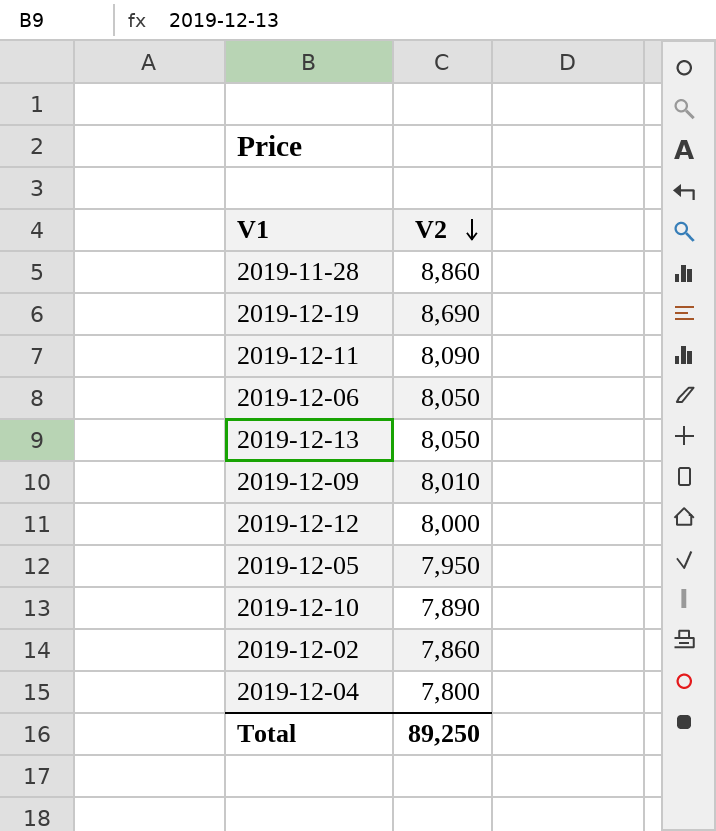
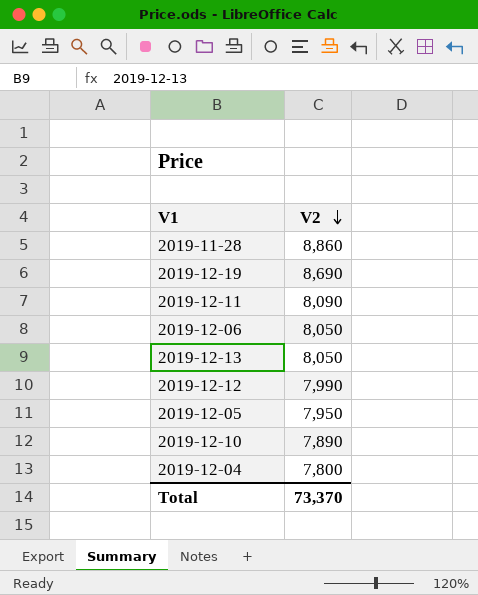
row 2019-12-09: 8,010 -> none
row 2019-12-02: 7,860 -> none
2019-12-12 | V2: 8,000 -> 7,990
Total | V2: 89,250 -> 73,370

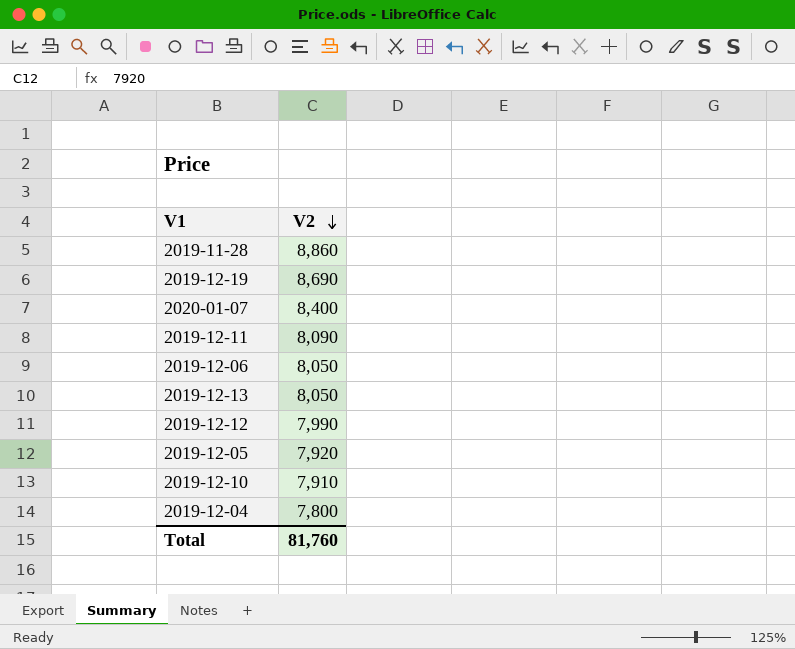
row 2020-01-07: none -> 8,400
2019-12-05 | V2: 7,950 -> 7,920
2019-12-10 | V2: 7,890 -> 7,910
Total | V2: 73,370 -> 81,760

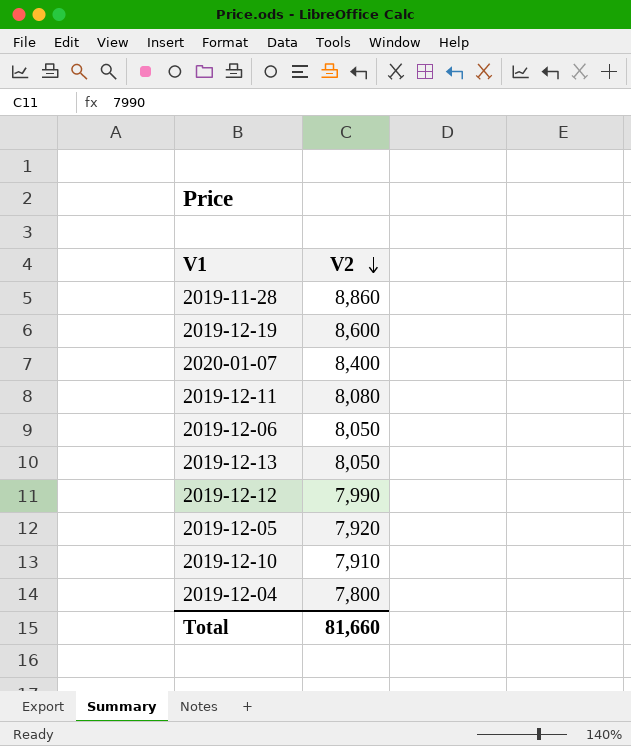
2019-12-19 | V2: 8,690 -> 8,600
2019-12-11 | V2: 8,090 -> 8,080
Total | V2: 81,760 -> 81,660

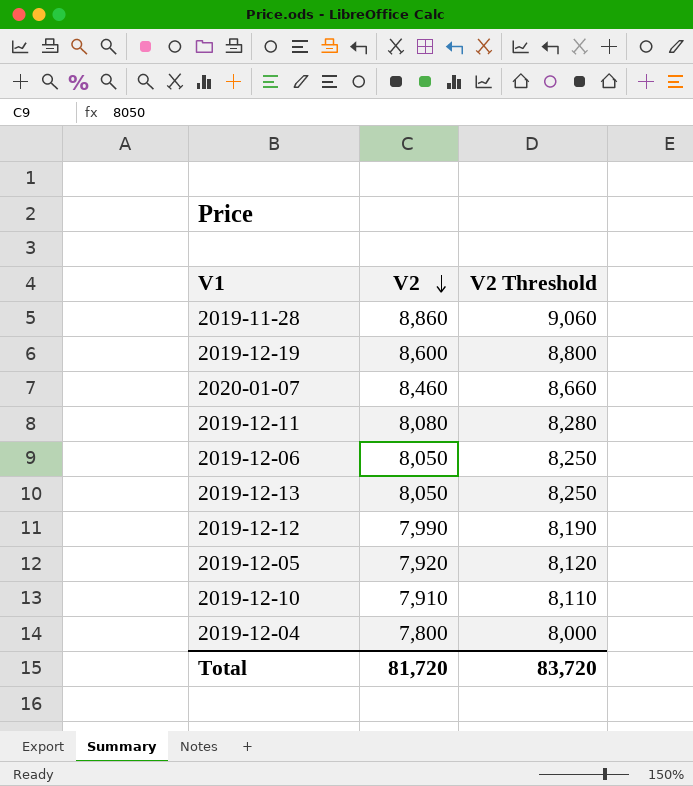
column V2 Threshold | formula: none -> [V2] + 200
2020-01-07 | V2: 8,400 -> 8,460
Total | V2: 81,660 -> 81,720

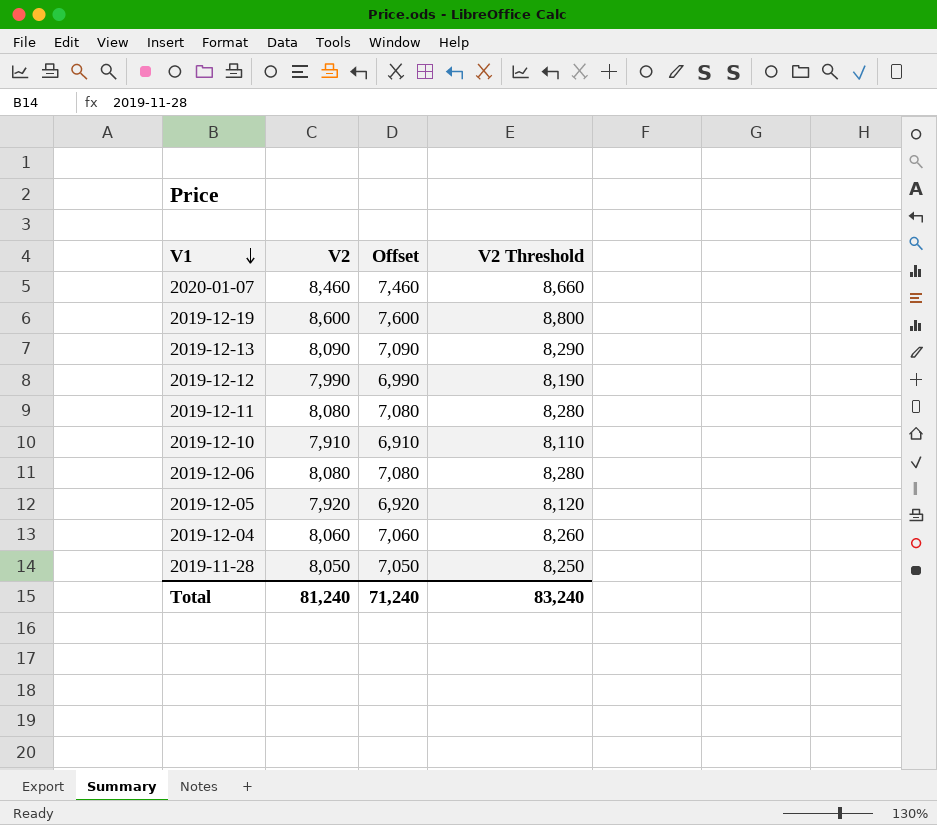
row order: V2 descending -> V1 descending
column Offset | formula: none -> [V2] - 1000
2019-12-13 | V2: 8,050 -> 8,090
2019-12-13 | V2 Threshold: 8,250 -> 8,290
2019-12-06 | V2: 8,050 -> 8,080
2019-12-06 | V2 Threshold: 8,250 -> 8,280
2019-12-04 | V2: 7,800 -> 8,060
2019-12-04 | V2 Threshold: 8,000 -> 8,260
2019-11-28 | V2: 8,860 -> 8,050
2019-11-28 | V2 Threshold: 9,060 -> 8,250
Total | V2: 81,720 -> 81,240
Total | V2 Threshold: 83,720 -> 83,240

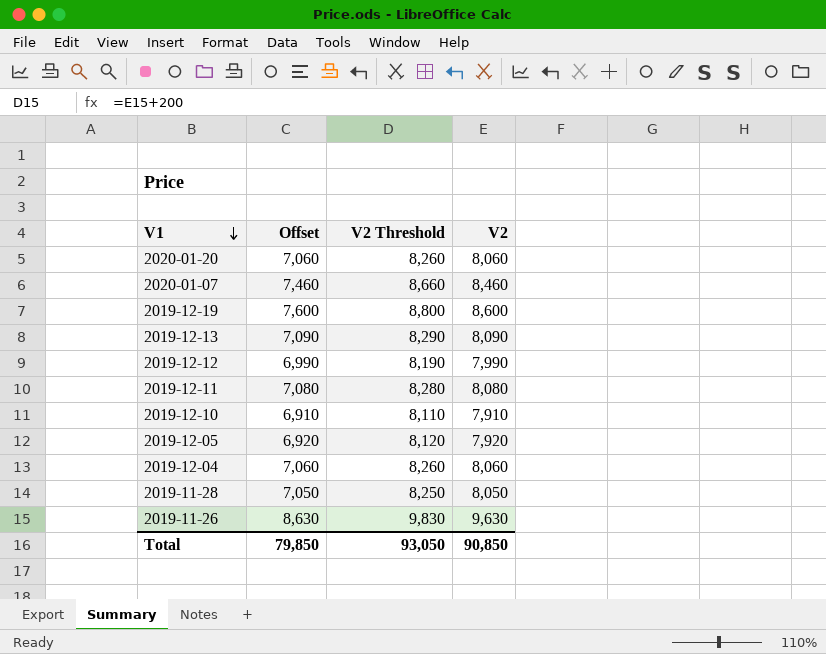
column V2 | position: 2 -> 4
row 2019-12-06: 8,080 | 7,080 | 8,280 -> none
row 2020-01-20: none -> 7,060 | 8,260 | 8,060
row 2019-11-26: none -> 8,630 | 9,830 | 9,630
Total | Offset: 71,240 -> 79,850
Total | V2 Threshold: 83,240 -> 93,050
Total | V2: 81,240 -> 90,850

